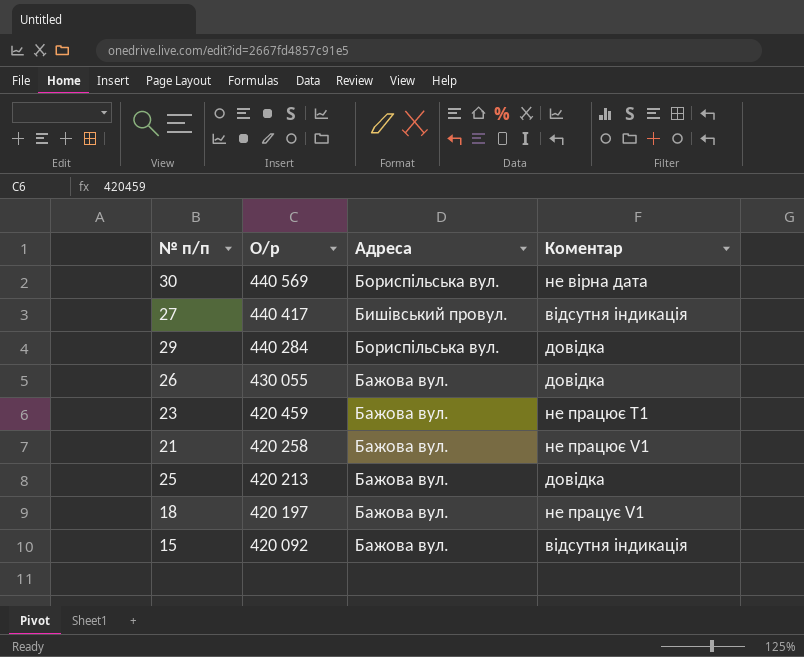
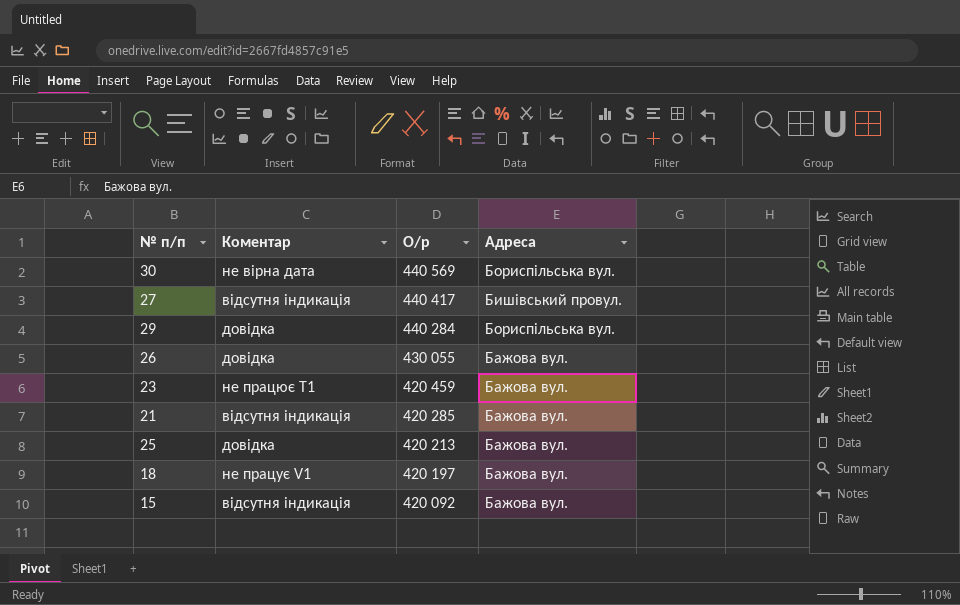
column Коментар | position: 4 -> 2
21 | Коментар: не працює V1 -> відсутня індикація
21 | О/р: 420 258 -> 420 285

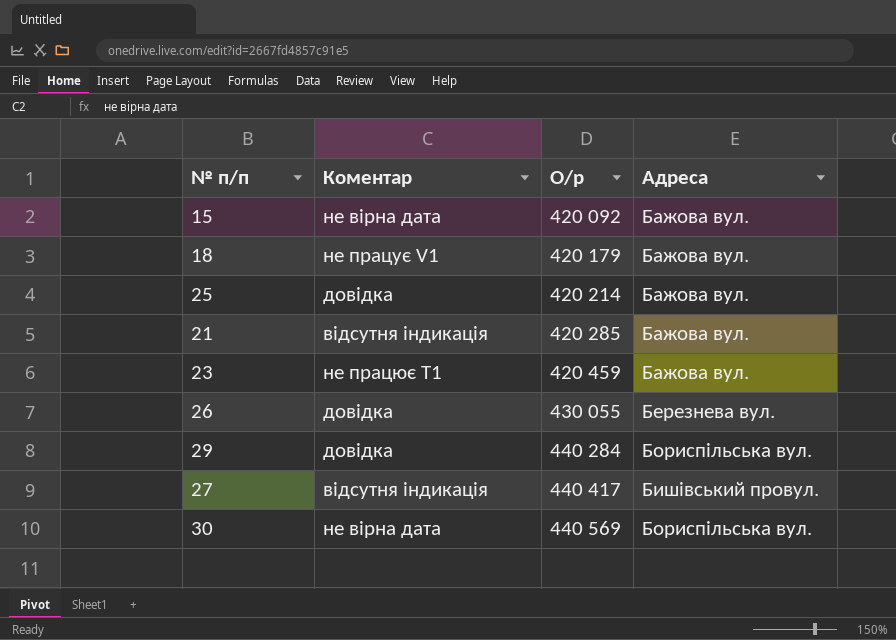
row order: О/р descending -> О/р ascending
15 | Коментар: відсутня індикація -> не вірна дата
18 | О/р: 420 197 -> 420 179
25 | О/р: 420 213 -> 420 214
26 | Адреса: Бажова вул. -> Березнева вул.

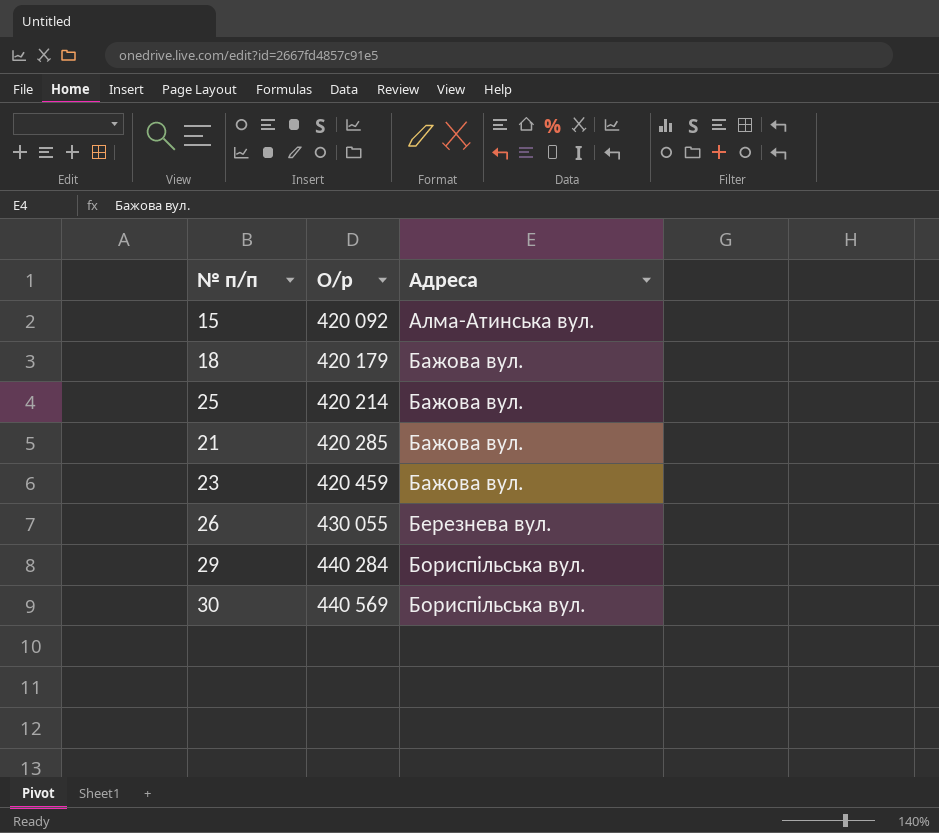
column Коментар | position: 2 -> none
row 27: відсутня індикація | 440 417 | Бишівський провул. -> none
15 | Адреса: Бажова вул. -> Алма-Атинська вул.

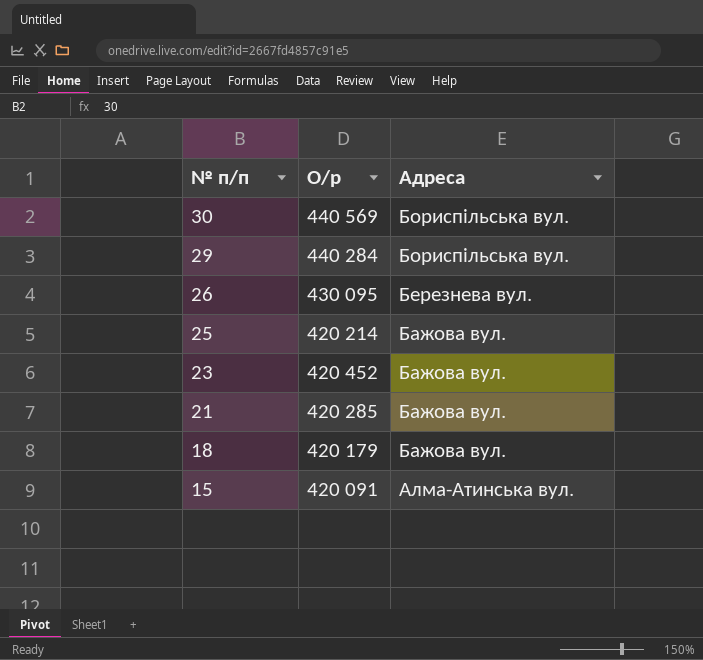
row order: О/р ascending -> № п/п descending
26 | О/р: 430 055 -> 430 095
23 | О/р: 420 459 -> 420 452
15 | О/р: 420 092 -> 420 091

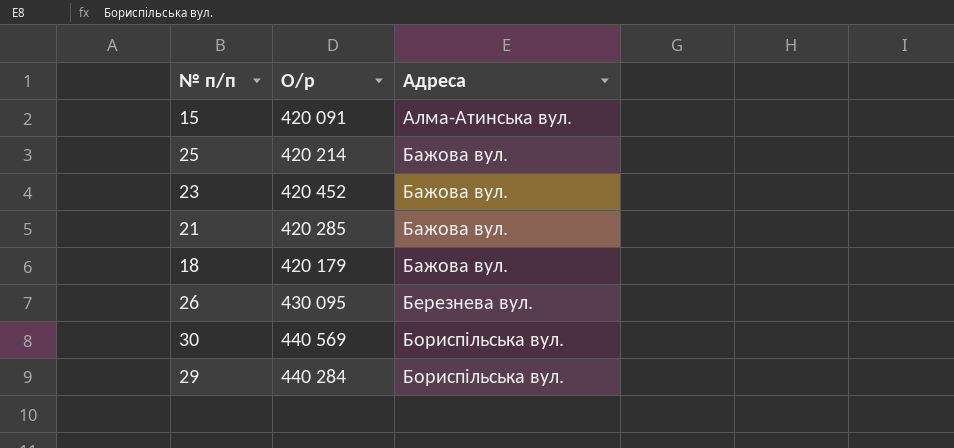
row order: № п/п descending -> Адреса ascending

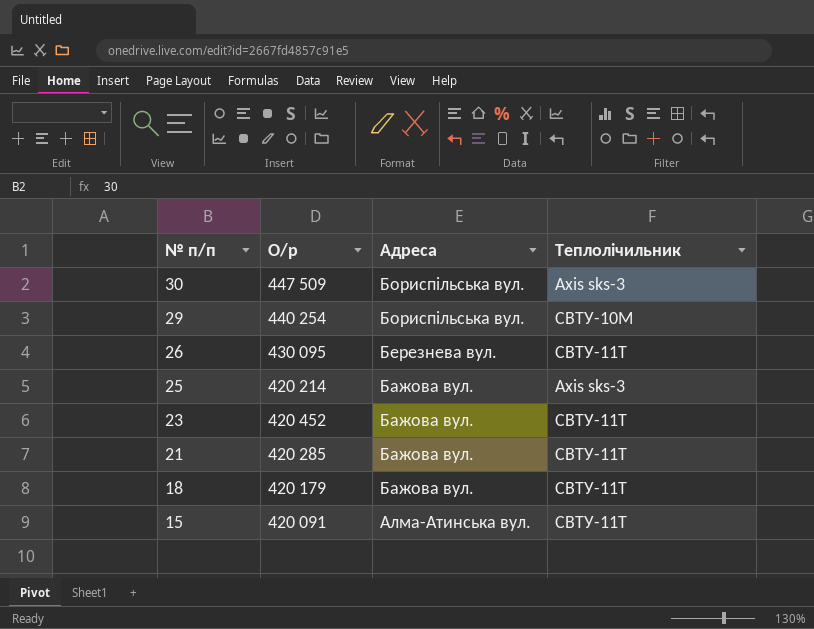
row order: Адреса ascending -> № п/п descending
column Теплолічильник | position: none -> 4
30 | О/р: 440 569 -> 447 509
29 | О/р: 440 284 -> 440 254

